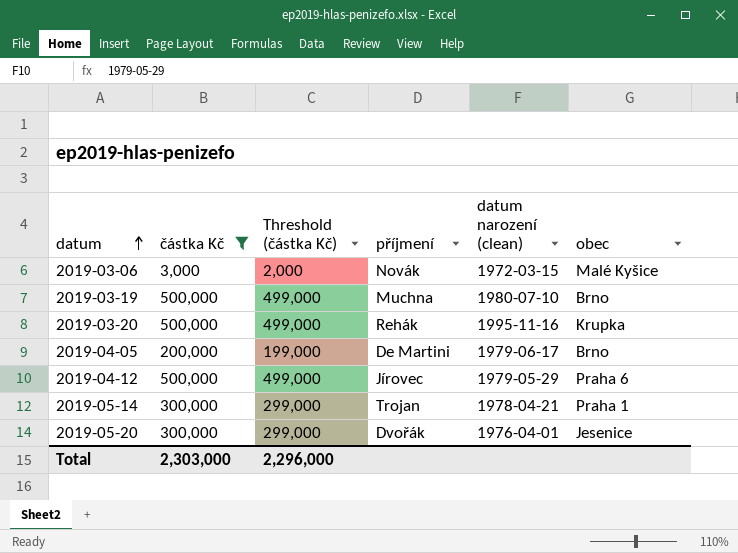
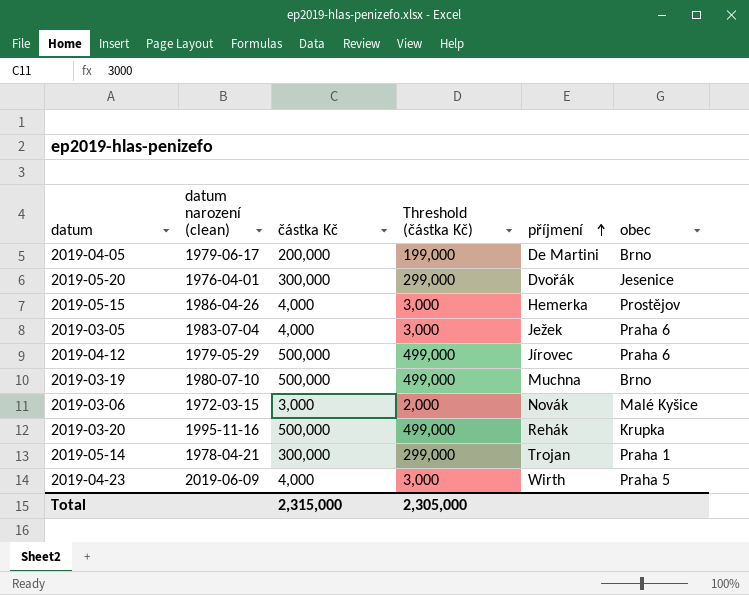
filter: částka Kč != 4,000 -> none
row order: datum ascending -> příjmení ascending
column datum narození (clean) | position: 5 -> 2
Total | částka Kč: 2,303,000 -> 2,315,000
Total | Threshold (částka Kč): 2,296,000 -> 2,305,000

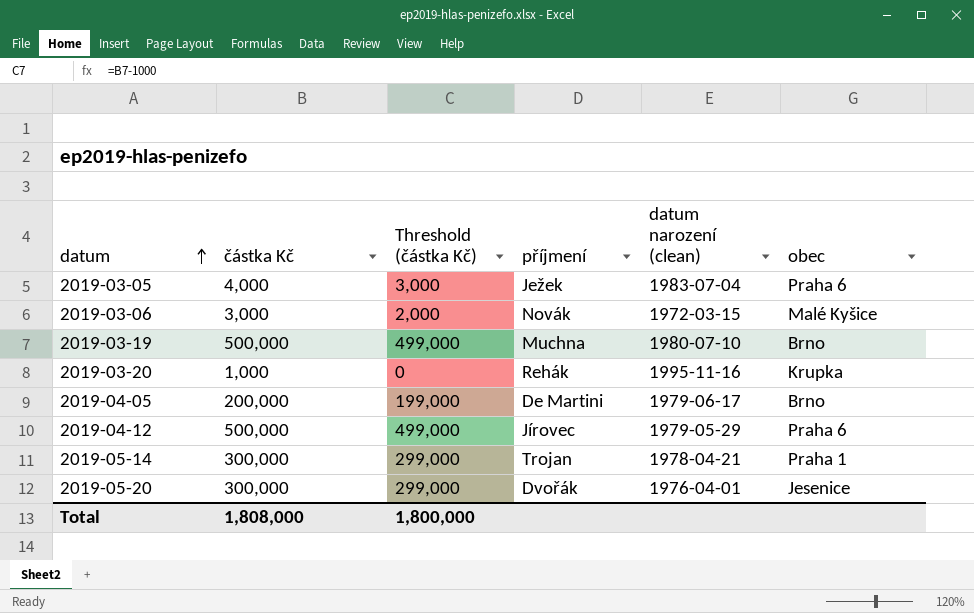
row order: příjmení ascending -> datum ascending
column datum narození (clean) | position: 2 -> 5
row 2019-05-15: 1986-04-26 | 4,000 | 3,000 | Hemerka | Prostějov -> none
row 2019-04-23: 2019-06-09 | 4,000 | 3,000 | Wirth | Praha 5 -> none
2019-03-20 | částka Kč: 500,000 -> 1,000
2019-03-20 | Threshold (částka Kč): 499,000 -> 0
Total | částka Kč: 2,315,000 -> 1,808,000
Total | Threshold (částka Kč): 2,305,000 -> 1,800,000

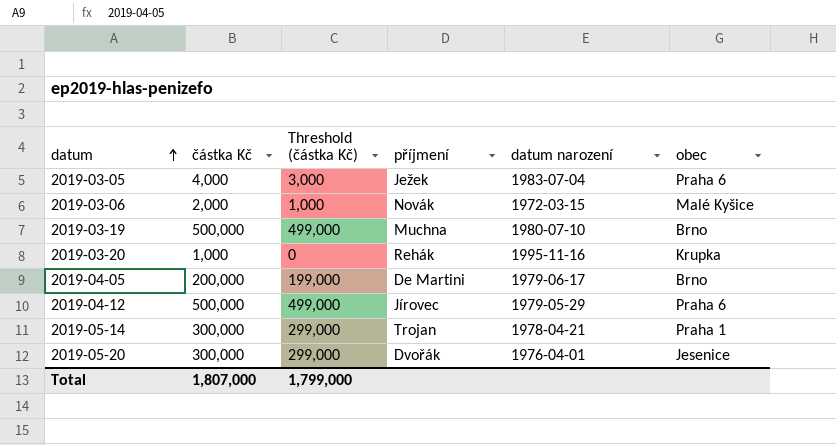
column name: datum narození (clean) -> datum narození
2019-03-06 | částka Kč: 3,000 -> 2,000
2019-03-06 | Threshold (částka Kč): 2,000 -> 1,000
Total | částka Kč: 1,808,000 -> 1,807,000
Total | Threshold (částka Kč): 1,800,000 -> 1,799,000

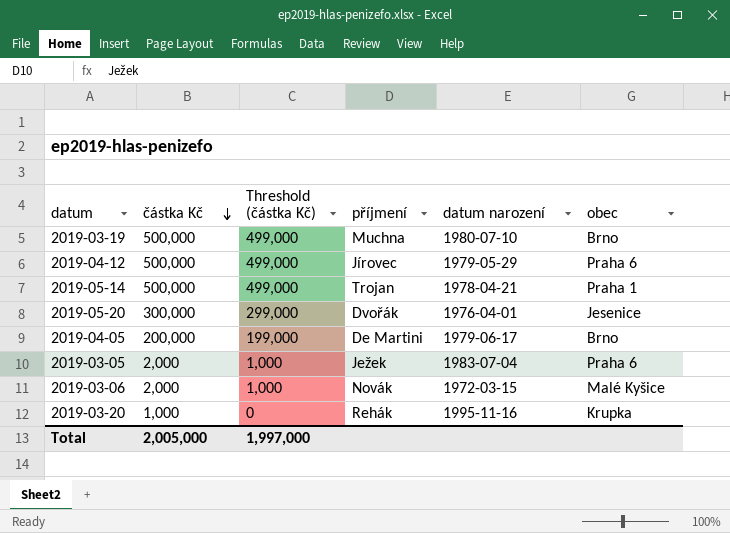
row order: datum ascending -> částka Kč descending
2019-05-14 | částka Kč: 300,000 -> 500,000
2019-05-14 | Threshold (částka Kč): 299,000 -> 499,000
2019-03-05 | částka Kč: 4,000 -> 2,000
2019-03-05 | Threshold (částka Kč): 3,000 -> 1,000
Total | částka Kč: 1,807,000 -> 2,005,000
Total | Threshold (částka Kč): 1,799,000 -> 1,997,000

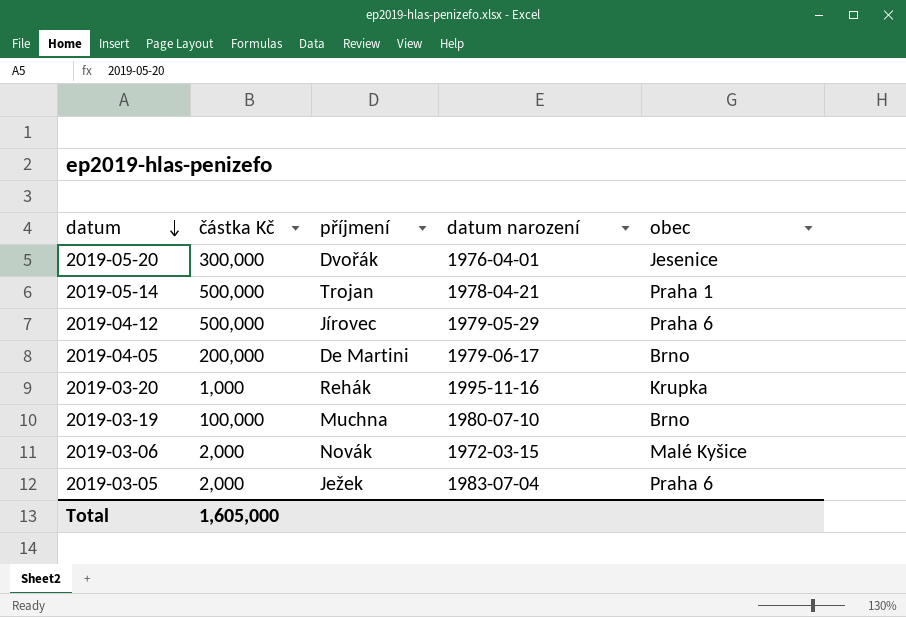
row order: částka Kč descending -> datum descending
column Threshold (částka Kč) | formula: [částka Kč] - 1000 -> none
2019-03-19 | částka Kč: 500,000 -> 100,000
Total | částka Kč: 2,005,000 -> 1,605,000

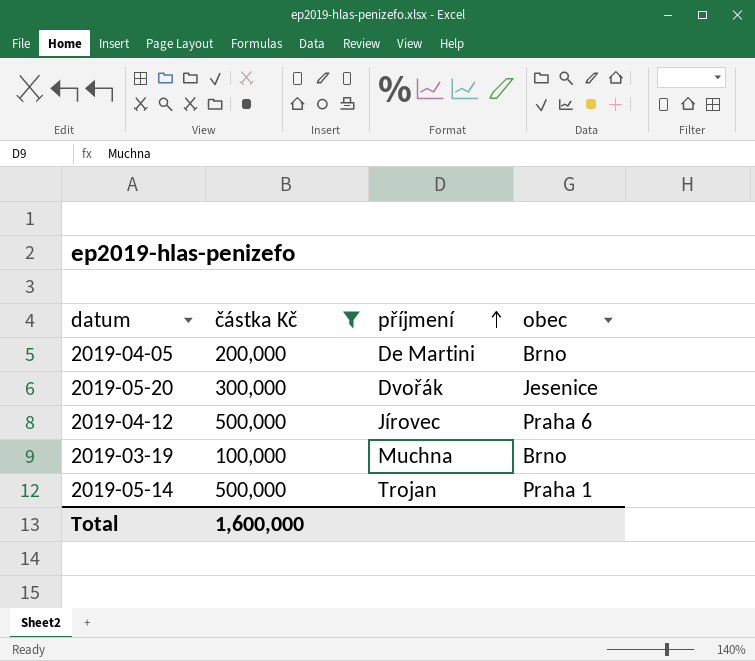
filter: none -> částka Kč >= 100,000
row order: datum descending -> příjmení ascending
column datum narození | position: 4 -> none
Total | částka Kč: 1,605,000 -> 1,600,000

